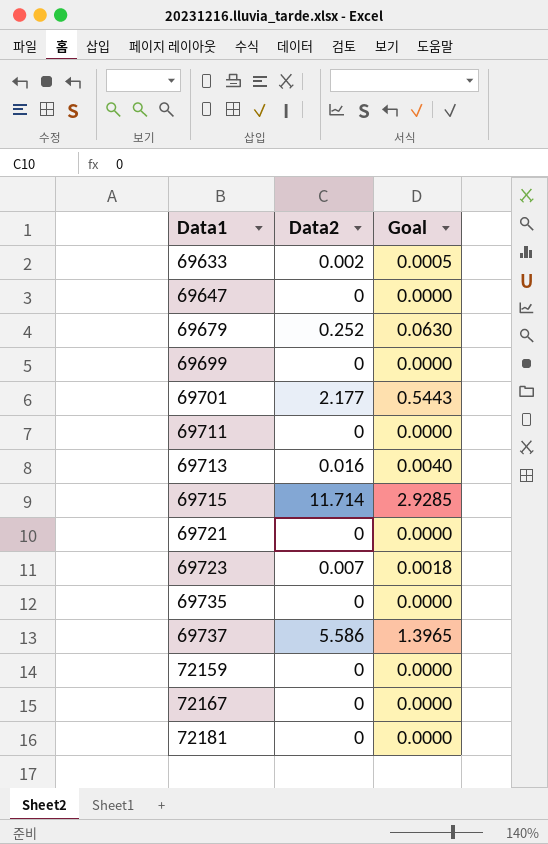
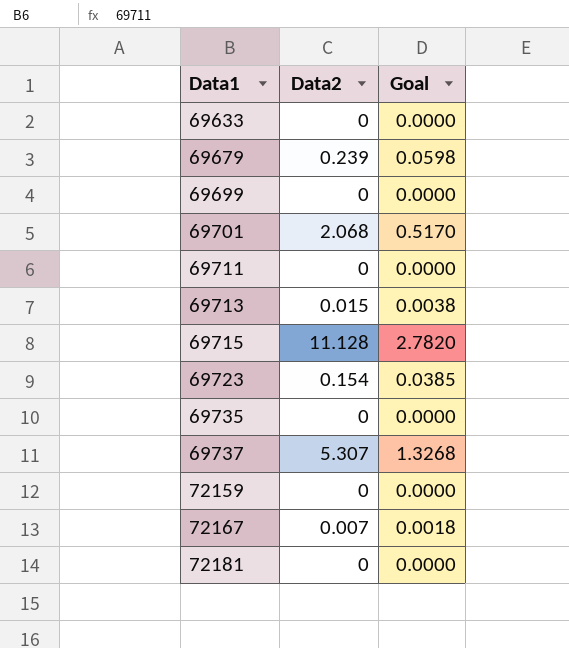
row 69647: 0 | 0.0000 -> none
row 69721: 0 | 0.0000 -> none
69633 | Data2: 0.002 -> 0
69633 | Goal: 0.0005 -> 0.0000
69679 | Data2: 0.252 -> 0.239
69679 | Goal: 0.0630 -> 0.0598
69701 | Data2: 2.177 -> 2.068
69701 | Goal: 0.5443 -> 0.5170
69713 | Data2: 0.016 -> 0.015
69713 | Goal: 0.0040 -> 0.0038
69715 | Data2: 11.714 -> 11.128
69715 | Goal: 2.9285 -> 2.7820
69723 | Data2: 0.007 -> 0.154
69723 | Goal: 0.0018 -> 0.0385
69737 | Data2: 5.586 -> 5.307
69737 | Goal: 1.3965 -> 1.3268
72167 | Data2: 0 -> 0.007
72167 | Goal: 0.0000 -> 0.0018

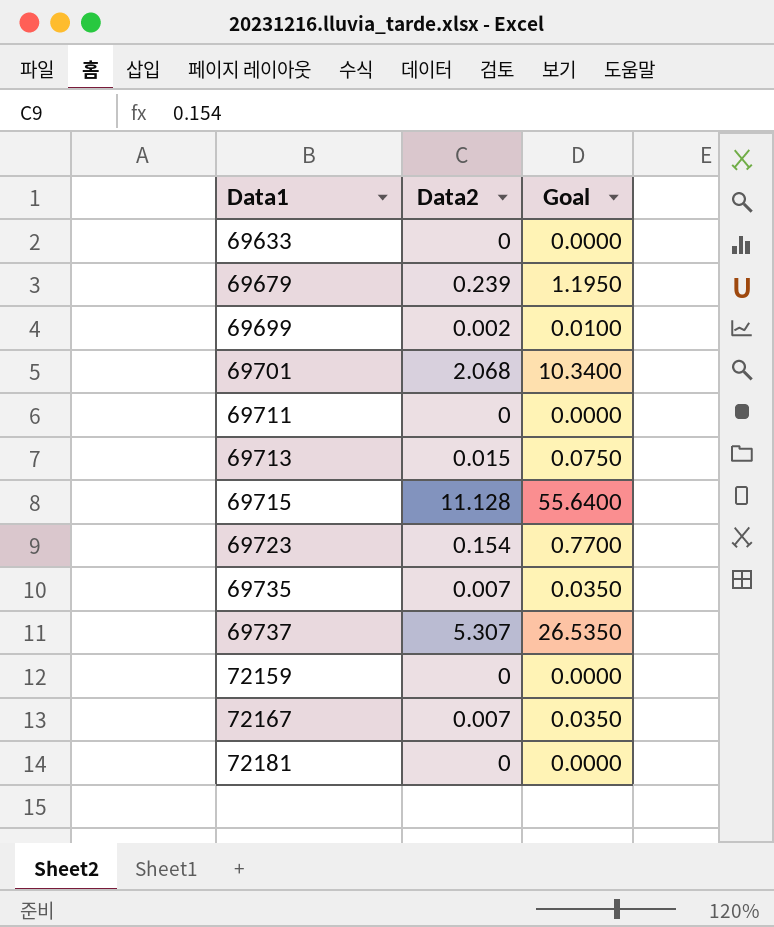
column Goal | formula: [Data2] * 0.25 -> [Data2] * 5
69699 | Data2: 0 -> 0.002
69735 | Data2: 0 -> 0.007

